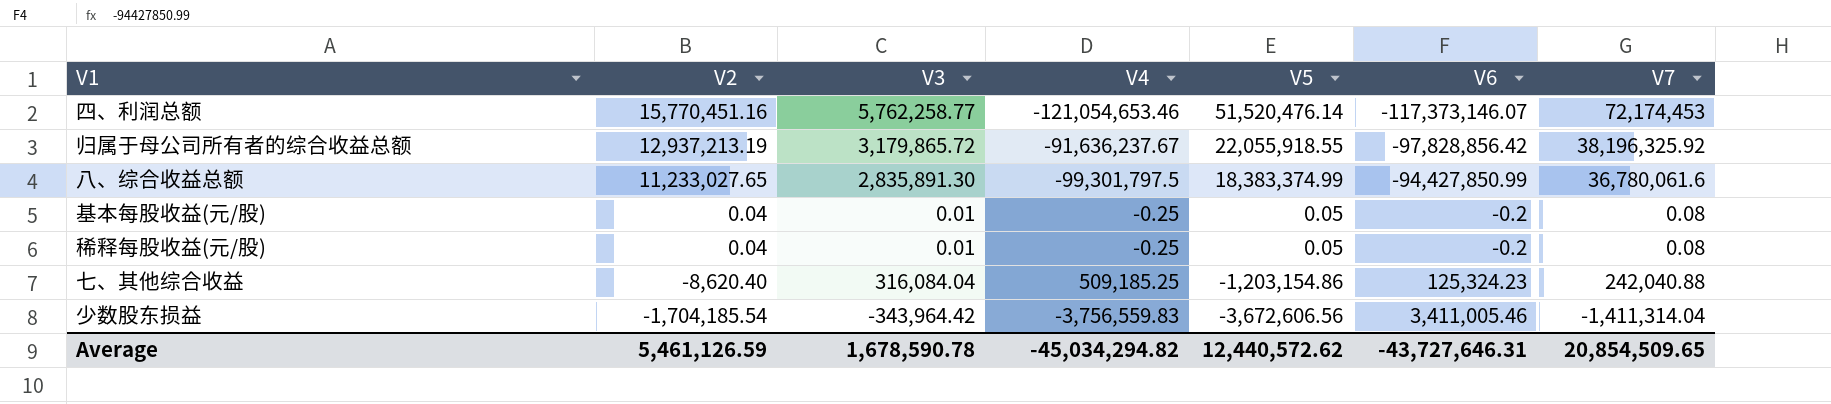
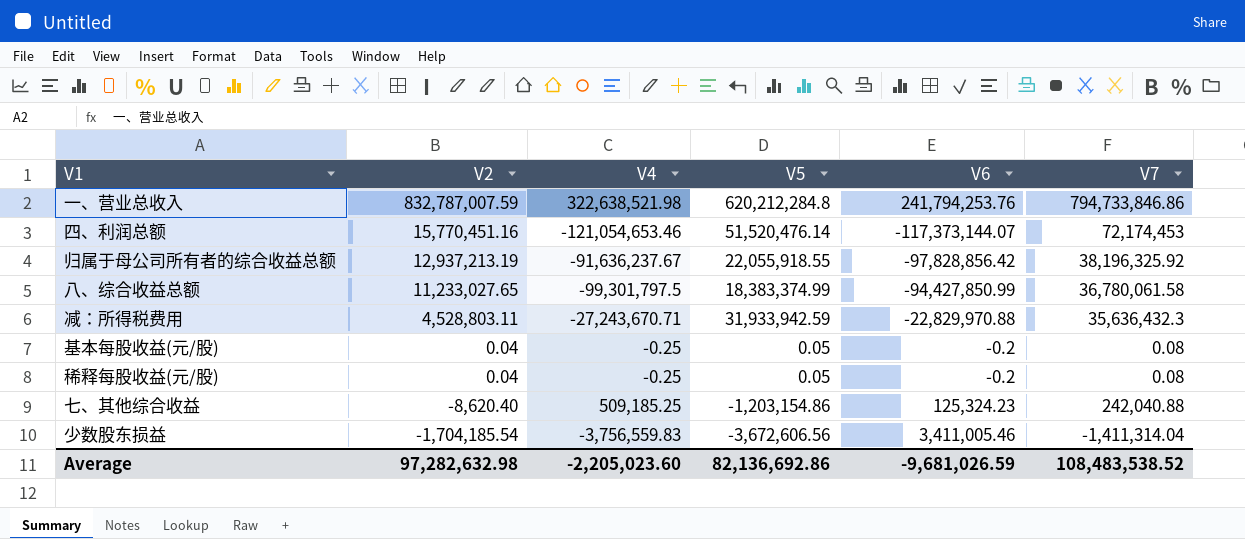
column V3 | position: 3 -> none
row 一、营业总收入: none -> 832,787,007.59 | 322,638,521.98 | 620,212,284.8 | 241,794,253.76 | 794,733,846.86
四、利润总额 | V6: -117,373,146.07 -> -117,373,144.07
八、综合收益总额 | V7: 36,780,061.6 -> 36,780,061.58
row 减：所得税费用: none -> 4,528,803.11 | -27,243,670.71 | 31,933,942.59 | -22,829,970.88 | 35,636,432.3
Average | V2: 5,461,126.59 -> 97,282,632.98
Average | V4: -45,034,294.82 -> -2,205,023.60
Average | V5: 12,440,572.62 -> 82,136,692.86
Average | V6: -43,727,646.31 -> -9,681,026.59
Average | V7: 20,854,509.65 -> 108,483,538.52

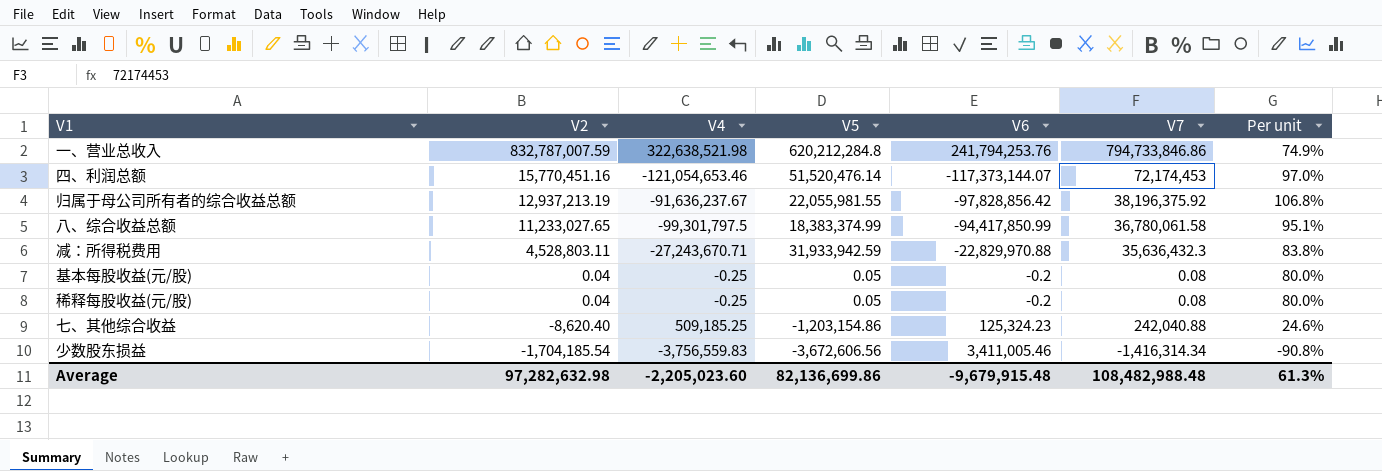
column Per unit | formula: none -> [V6] / [V4]
归属于母公司所有者的综合收益总额 | V5: 22,055,918.55 -> 22,055,981.55
归属于母公司所有者的综合收益总额 | V7: 38,196,325.92 -> 38,196,375.92
八、综合收益总额 | V6: -94,427,850.99 -> -94,417,850.99
少数股东损益 | V7: -1,411,314.04 -> -1,416,314.34
Average | V5: 82,136,692.86 -> 82,136,699.86
Average | V6: -9,681,026.59 -> -9,679,915.48
Average | V7: 108,483,538.52 -> 108,482,988.48

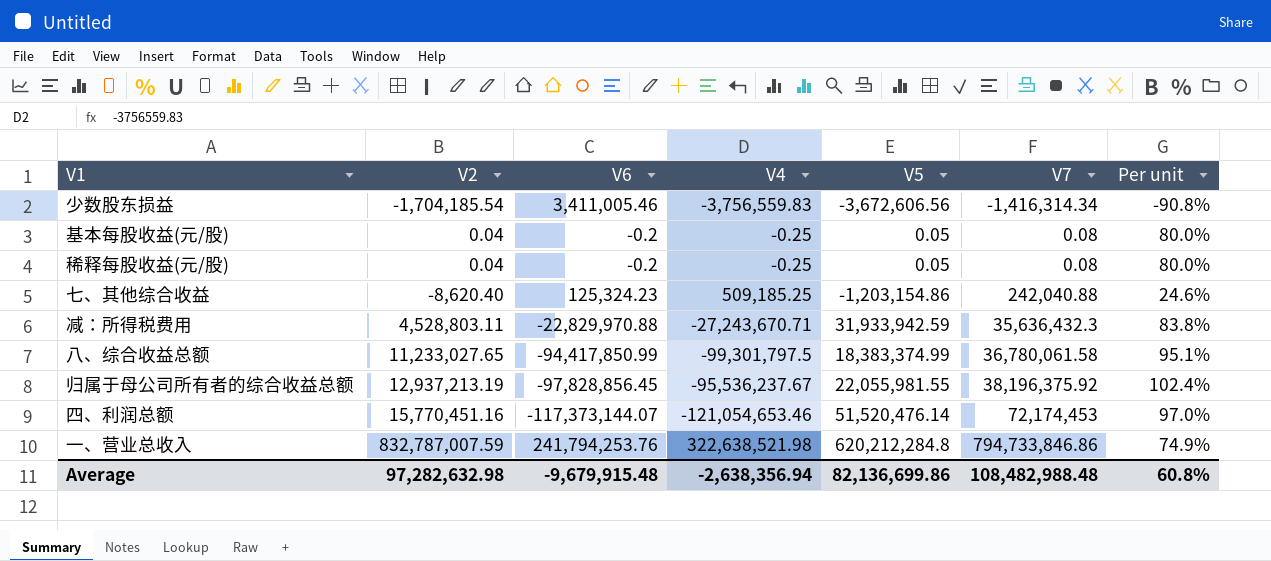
row order: V2 descending -> V7 ascending
column V6 | position: 5 -> 3
归属于母公司所有者的综合收益总额 | V6: -97,828,856.42 -> -97,828,856.45
归属于母公司所有者的综合收益总额 | V4: -91,636,237.67 -> -95,536,237.67
归属于母公司所有者的综合收益总额 | Per unit: 106.8% -> 102.4%
Average | V4: -2,205,023.60 -> -2,638,356.94
Average | Per unit: 61.3% -> 60.8%

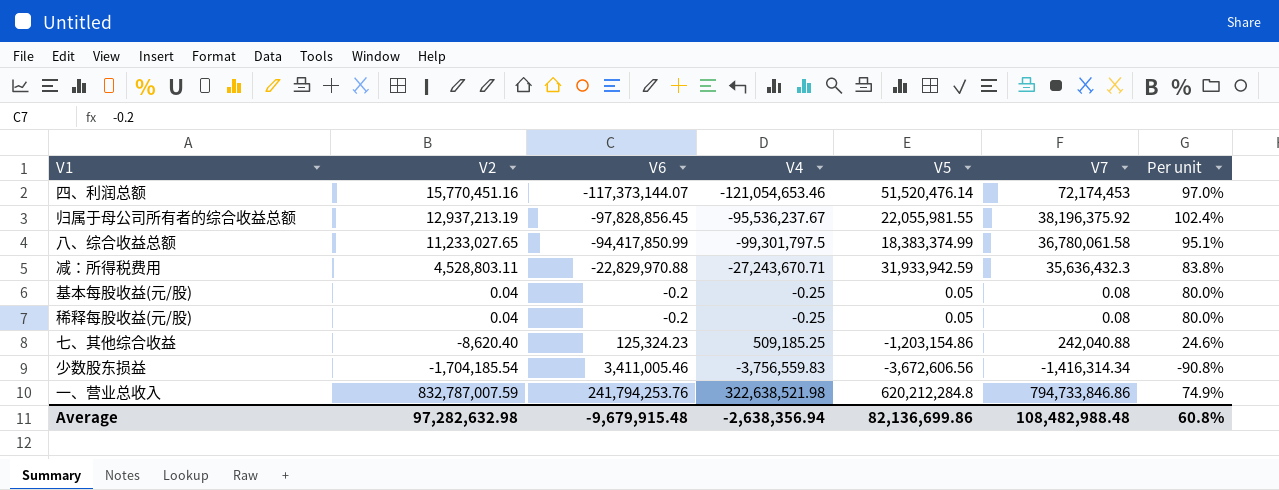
row order: V7 ascending -> V6 ascending

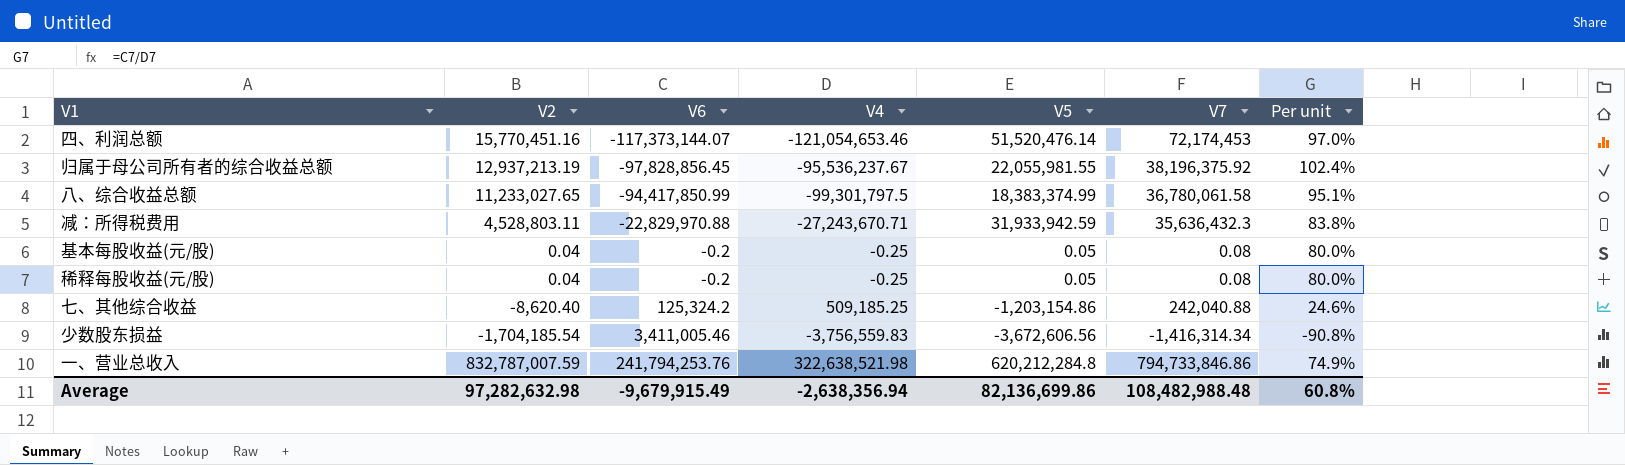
七、其他综合收益 | V6: 125,324.23 -> 125,324.2
Average | V6: -9,679,915.48 -> -9,679,915.49

